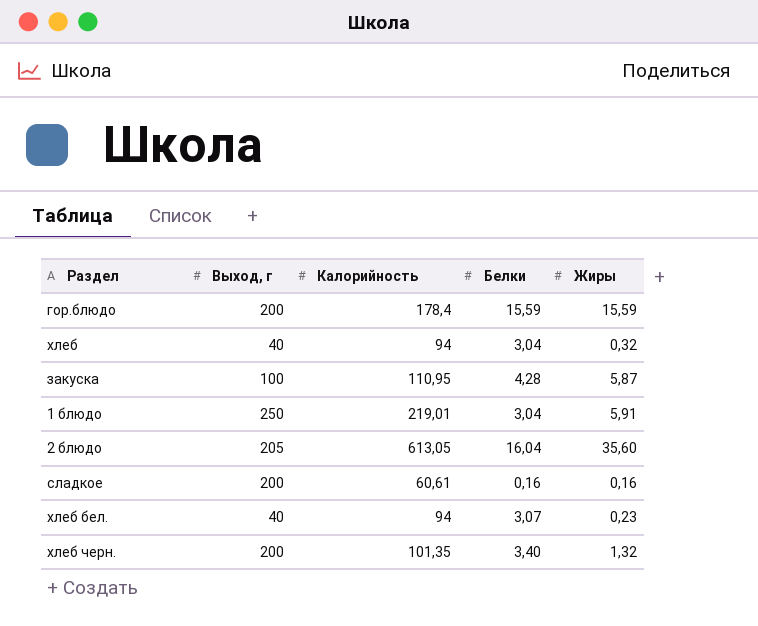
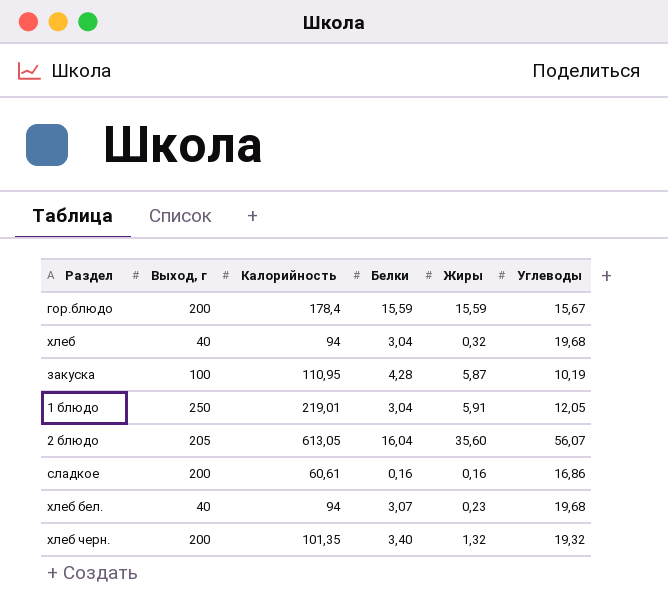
column Углеводы | position: none -> 6

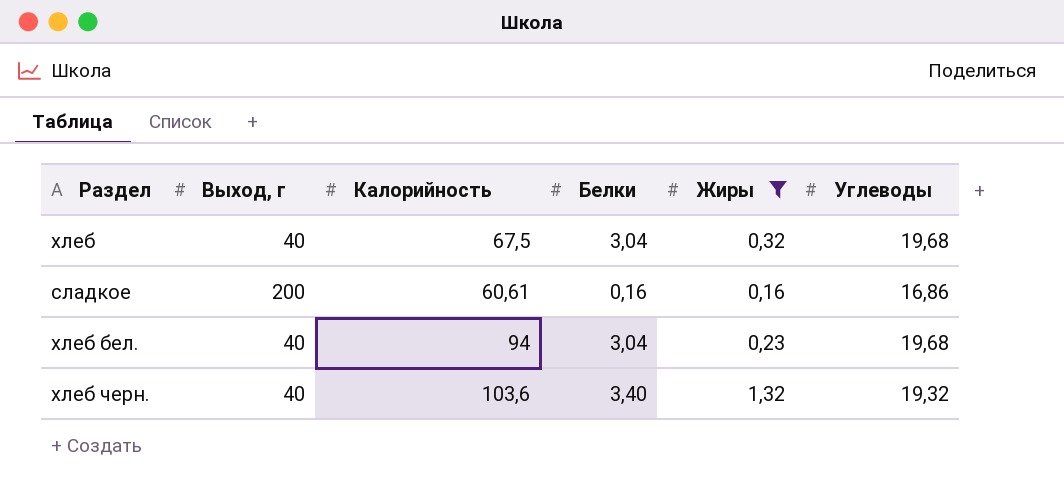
filter: none -> Жиры <= 1,32
хлеб | Калорийность: 94 -> 67,5
хлеб бел. | Белки: 3,07 -> 3,04
хлеб черн. | Выход, г: 200 -> 40
хлеб черн. | Калорийность: 101,35 -> 103,6

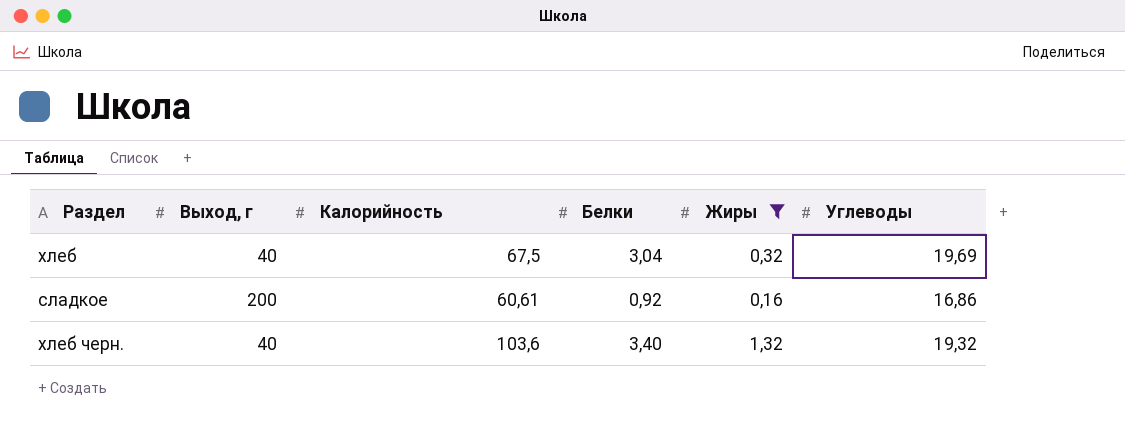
row хлеб бел.: 40 | 94 | 3,04 | 0,23 | 19,68 -> none
хлеб | Углеводы: 19,68 -> 19,69
сладкое | Белки: 0,16 -> 0,92

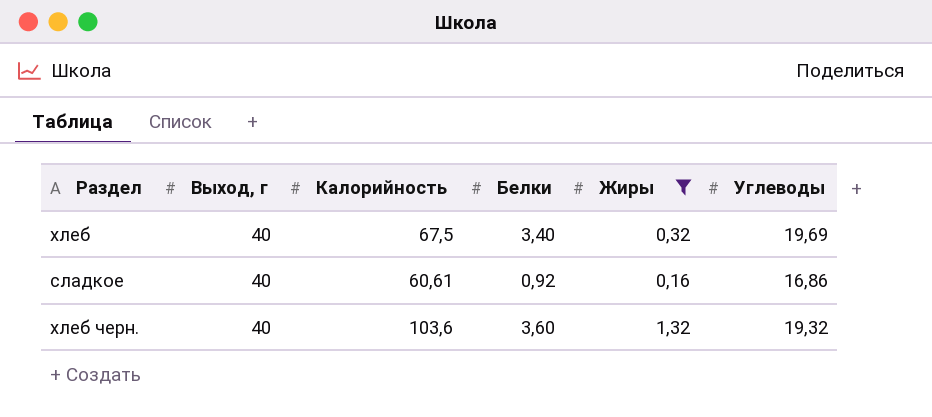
хлеб | Белки: 3,04 -> 3,40
сладкое | Выход, г: 200 -> 40
хлеб черн. | Белки: 3,40 -> 3,60

